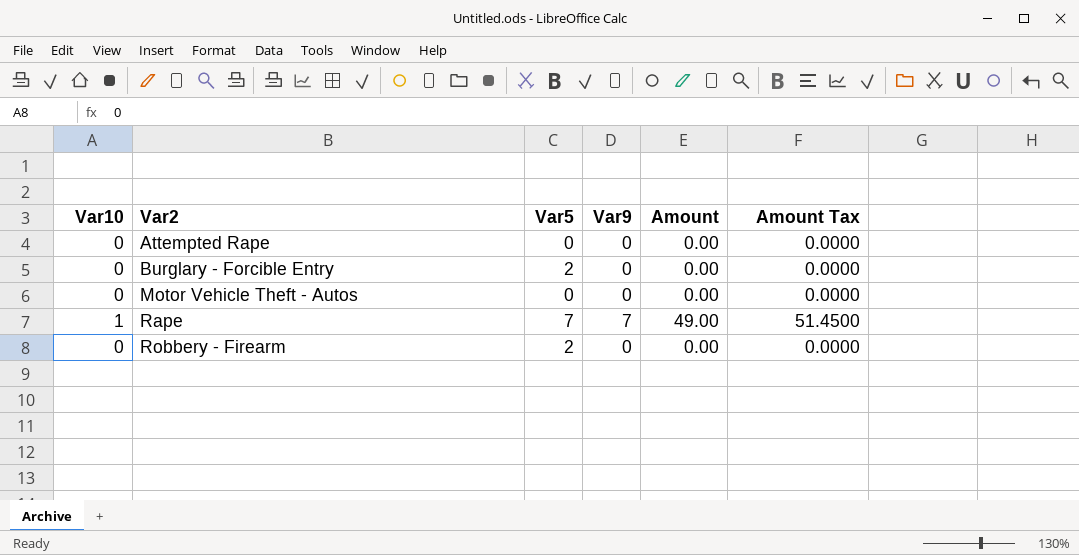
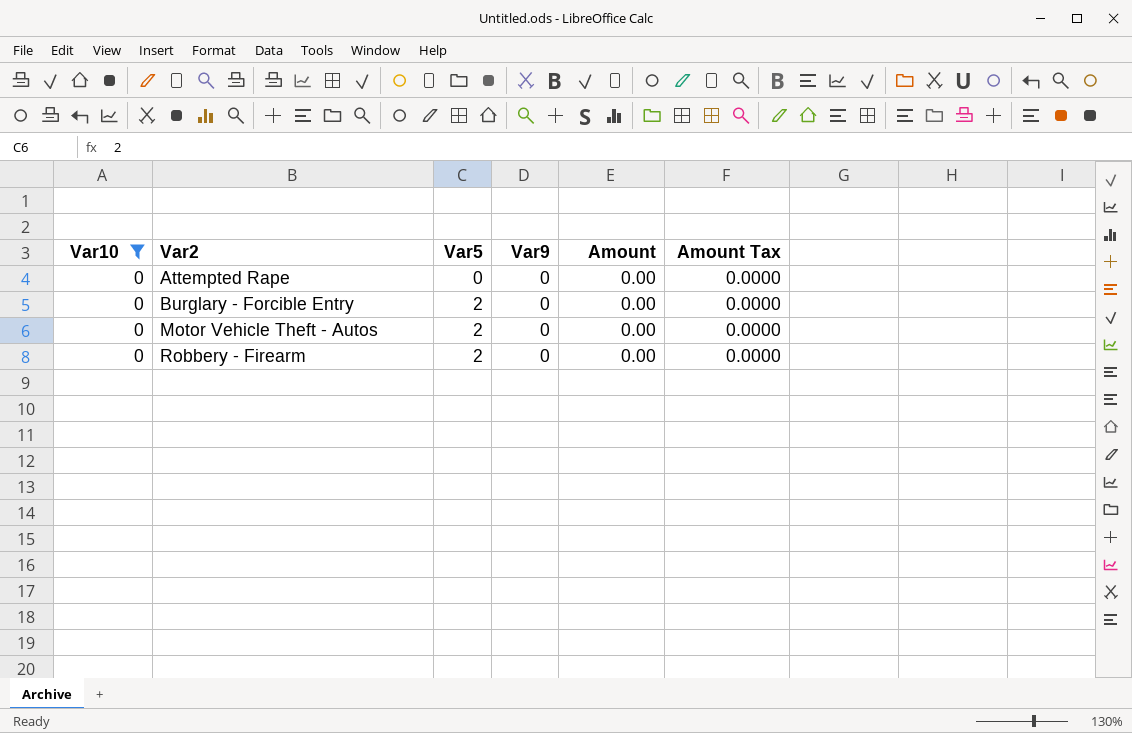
filter: none -> Var10 = 0
Motor Vehicle Theft - Autos | Var5: 0 -> 2

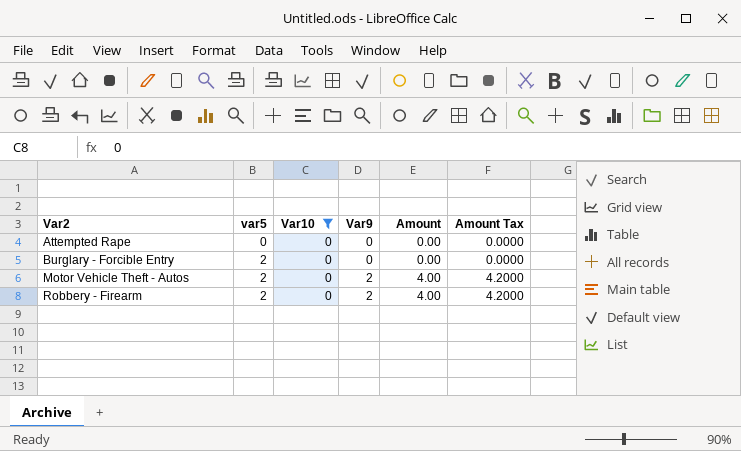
column name: Var5 -> var5
column Var10 | position: 1 -> 3
Motor Vehicle Theft - Autos | Var9: 0 -> 2
Motor Vehicle Theft - Autos | Amount: 0.00 -> 4.00
Motor Vehicle Theft - Autos | Amount Tax: 0.0000 -> 4.2000
Robbery - Firearm | Var9: 0 -> 2
Robbery - Firearm | Amount: 0.00 -> 4.00
Robbery - Firearm | Amount Tax: 0.0000 -> 4.2000

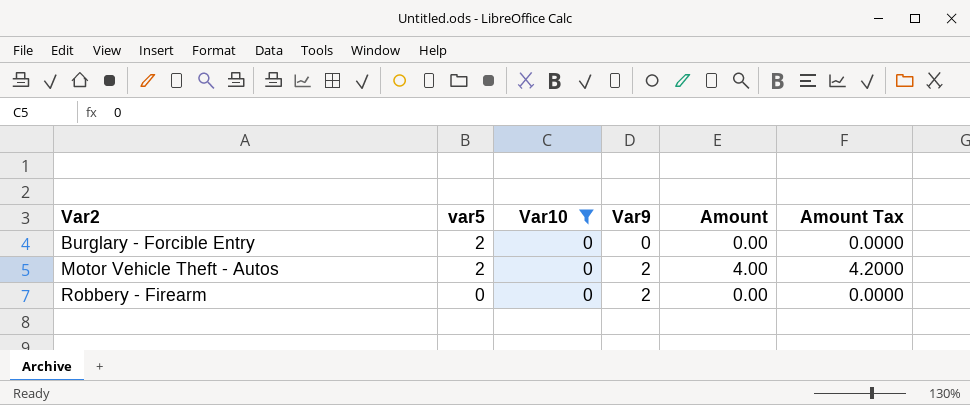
row Attempted Rape: 0 | 0 | 0 | 0.00 | 0.0000 -> none
Robbery - Firearm | var5: 2 -> 0
Robbery - Firearm | Amount: 4.00 -> 0.00
Robbery - Firearm | Amount Tax: 4.2000 -> 0.0000

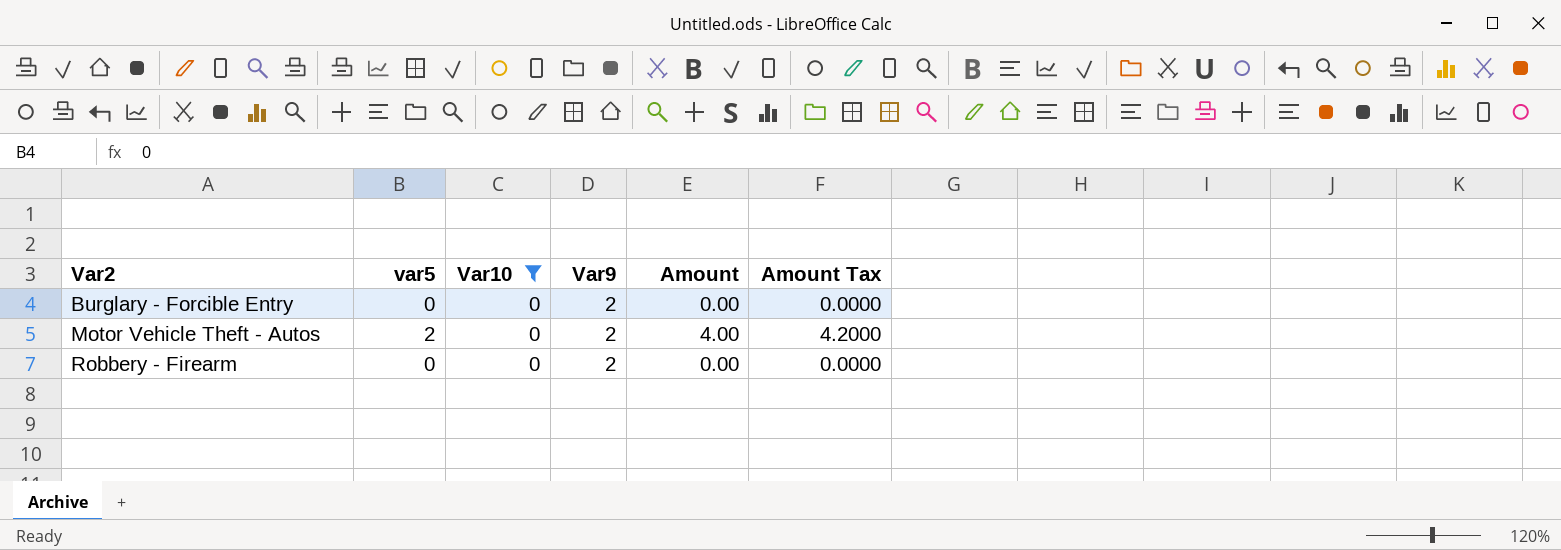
Burglary - Forcible Entry | var5: 2 -> 0
Burglary - Forcible Entry | Var9: 0 -> 2

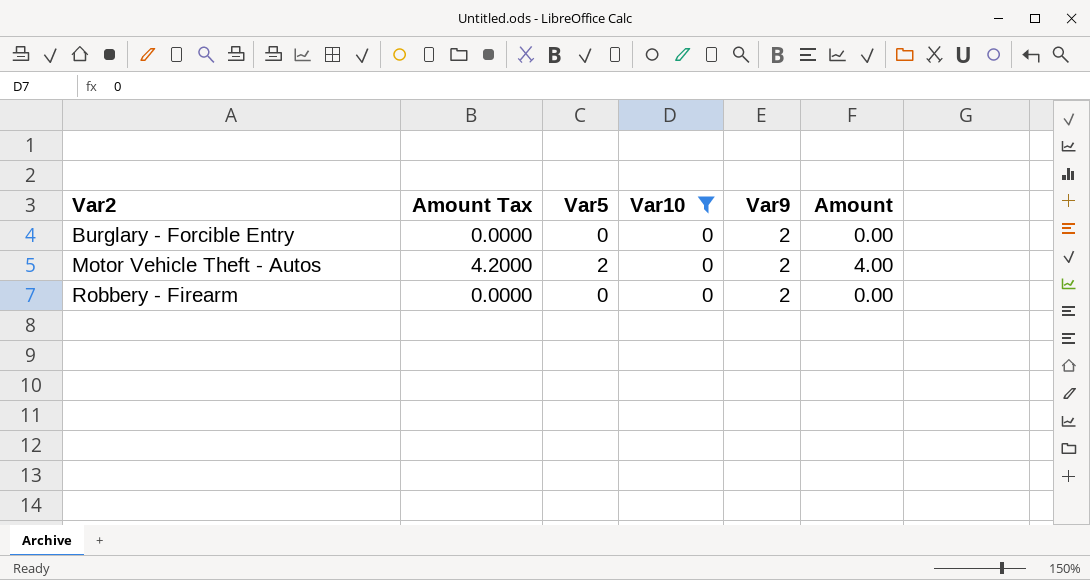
column Amount Tax | position: 6 -> 2
column name: var5 -> Var5

